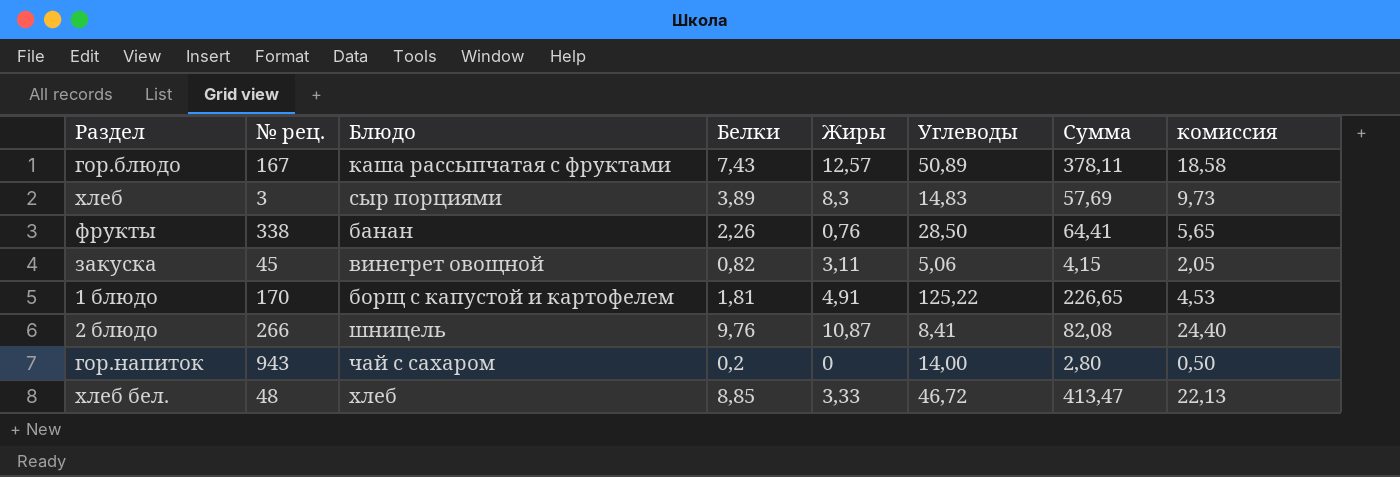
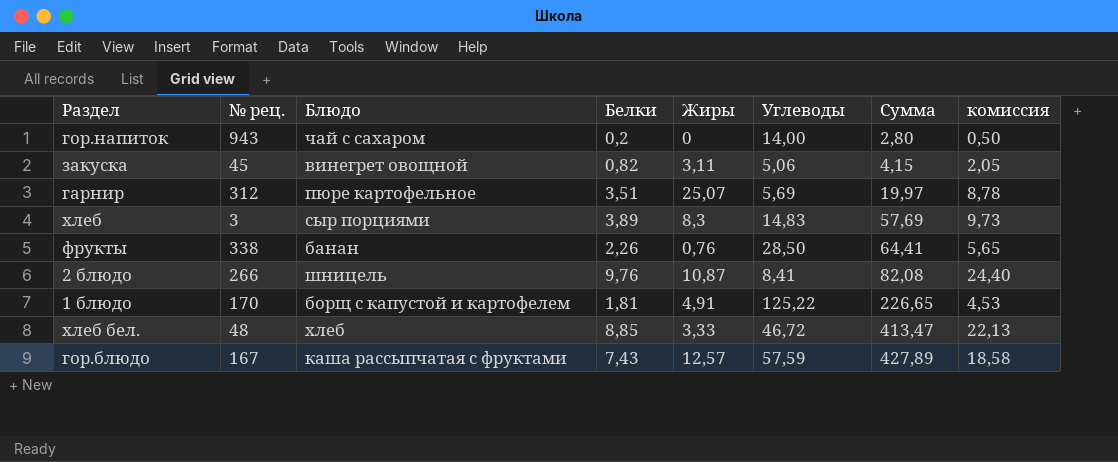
row order: none -> Сумма ascending
row гарнир: none -> 312 | пюре картофельное | 3,51 | 25,07 | 5,69 | 19,97 | 8,78
гор.блюдо | Углеводы: 50,89 -> 57,59
гор.блюдо | Сумма: 378,11 -> 427,89

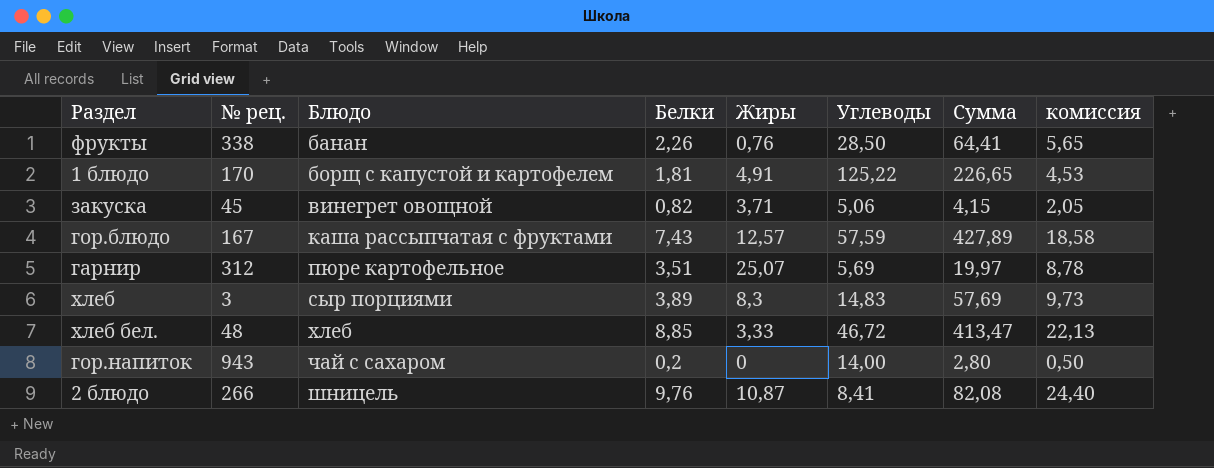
row order: Сумма ascending -> Блюдо ascending
закуска | Жиры: 3,11 -> 3,71

